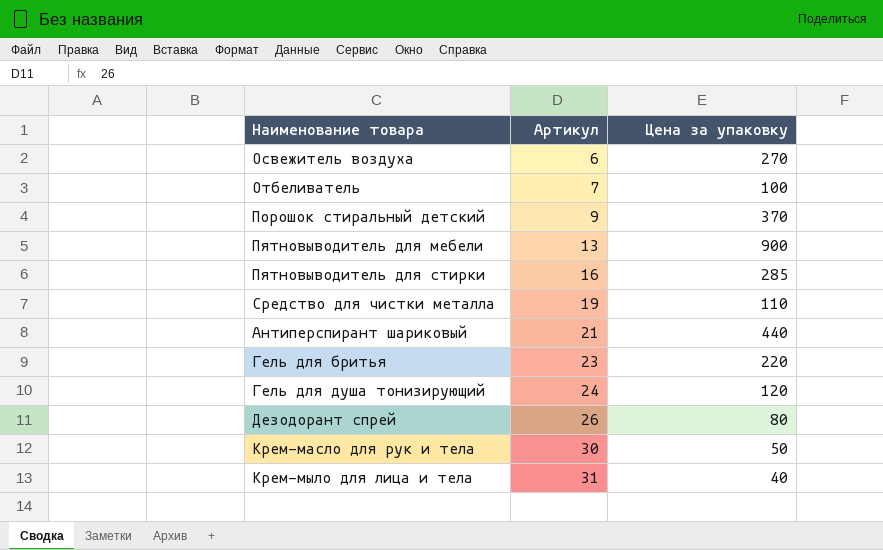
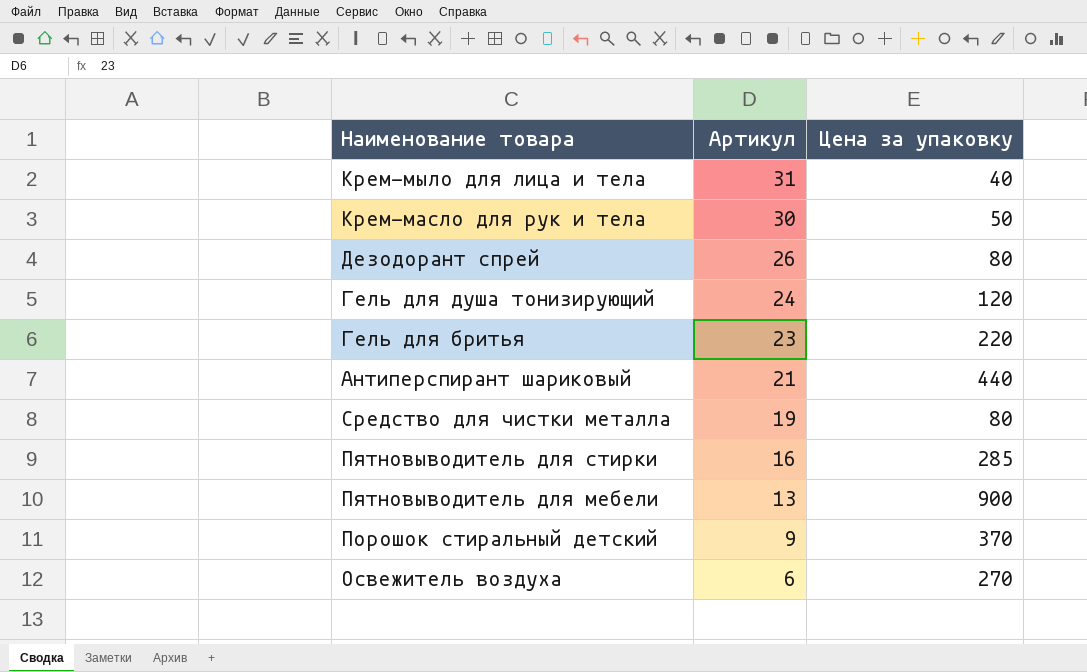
row order: Артикул ascending -> Артикул descending
row Отбеливатель: 7 | 100 -> none
Средство для чистки металла | Цена за упаковку: 110 -> 80

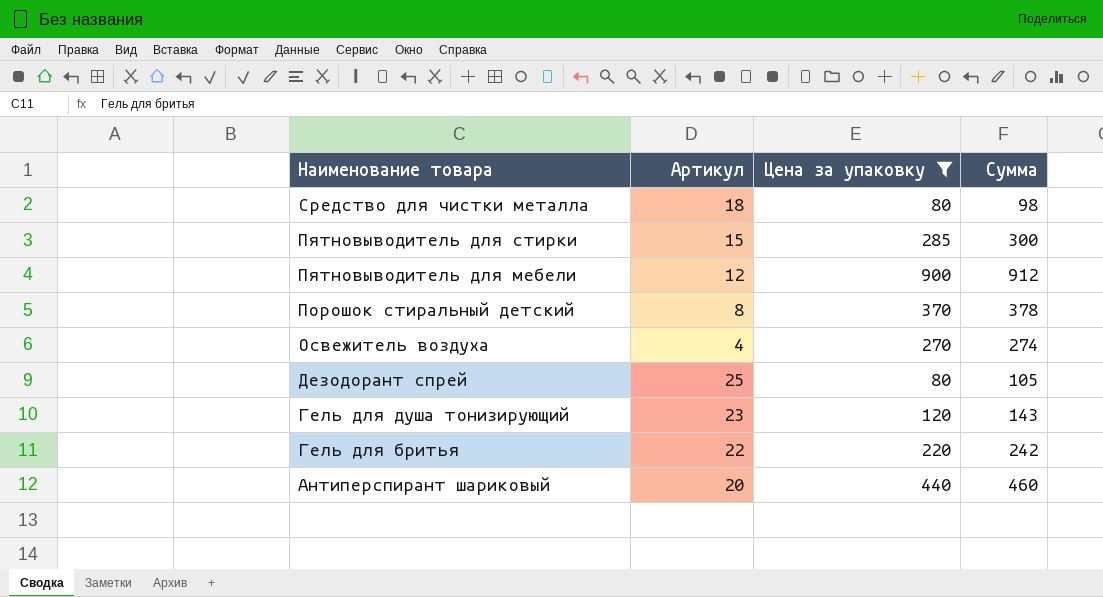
filter: none -> Цена за упаковку >= 80
row order: Артикул descending -> Наименование товара descending
column Сумма | formula: none -> [Артикул] + [Цена за упаковку]
Средство для чистки металла | Артикул: 19 -> 18
Пятновыводитель для стирки | Артикул: 16 -> 15
Пятновыводитель для мебели | Артикул: 13 -> 12
Порошок стиральный детский | Артикул: 9 -> 8
Освежитель воздуха | Артикул: 6 -> 4
Дезодорант спрей | Артикул: 26 -> 25
Гель для душа тонизирующий | Артикул: 24 -> 23
Гель для бритья | Артикул: 23 -> 22
Антиперспирант шариковый | Артикул: 21 -> 20

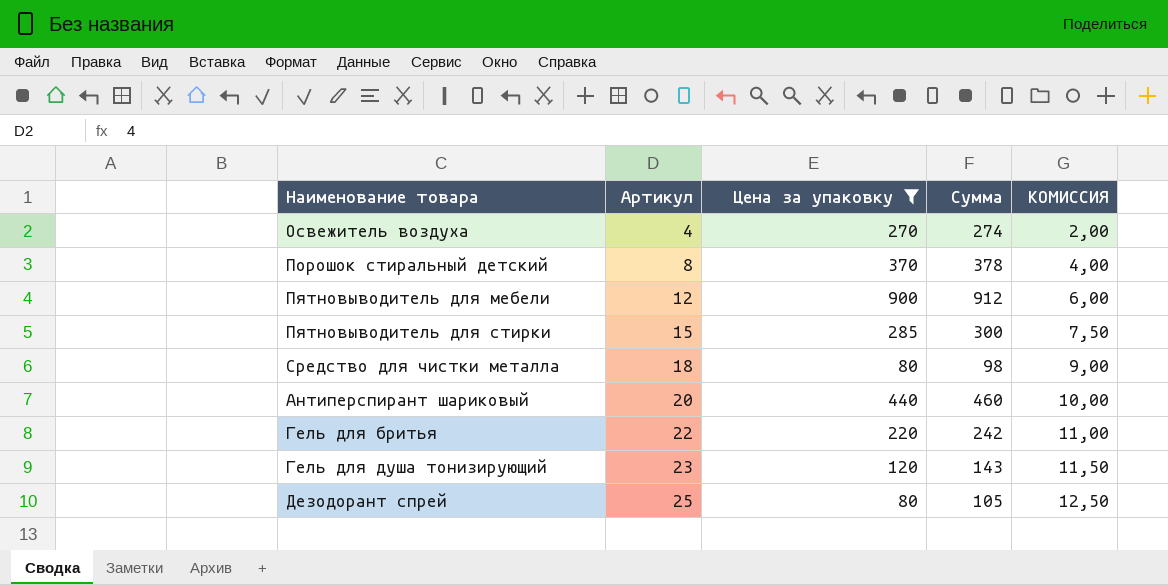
row order: Наименование товара descending -> Артикул ascending
column КОМИССИЯ | formula: none -> [Артикул] * 0,5

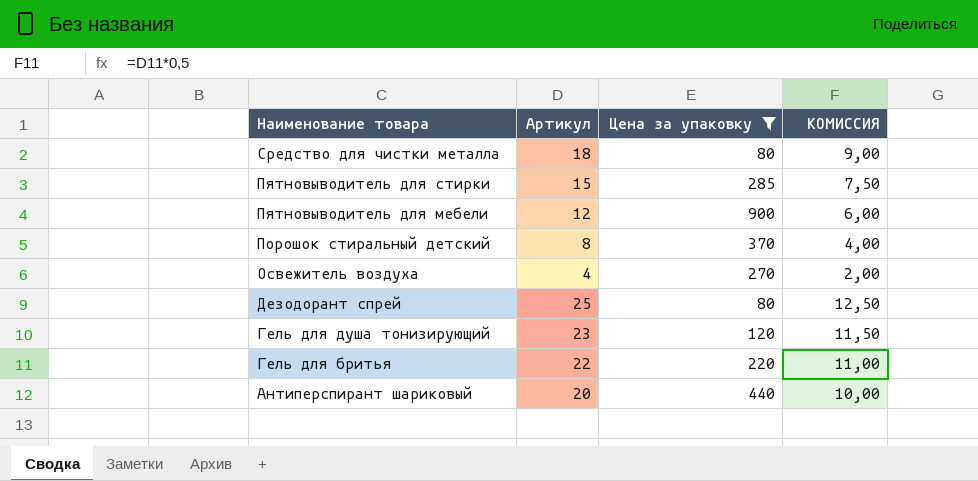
row order: Артикул ascending -> Наименование товара descending
column Сумма | formula: [Артикул] + [Цена за упаковку] -> none

